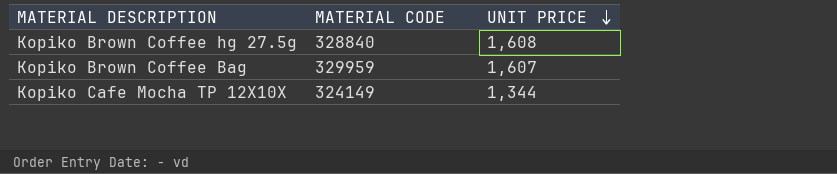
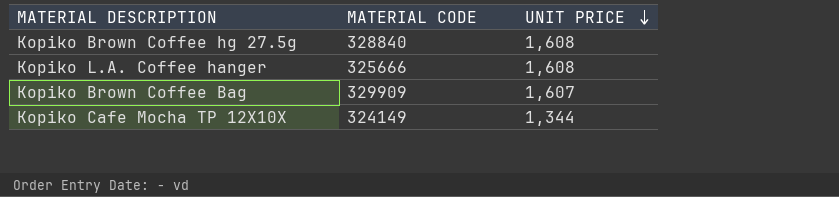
row Kopiko L.A. Coffee hanger: none -> 325666 | 1,608
Kopiko Brown Coffee Bag | MATERIAL CODE: 329959 -> 329909

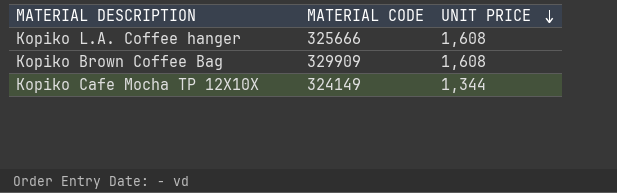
row Kopiko Brown Coffee hg 27.5g: 328840 | 1,608 -> none
Kopiko Brown Coffee Bag | UNIT PRICE: 1,607 -> 1,608

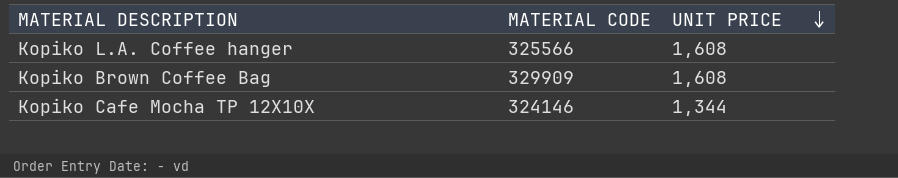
Kopiko L.A. Coffee hanger | MATERIAL CODE: 325666 -> 325566
Kopiko Cafe Mocha TP 12X10X | MATERIAL CODE: 324149 -> 324146

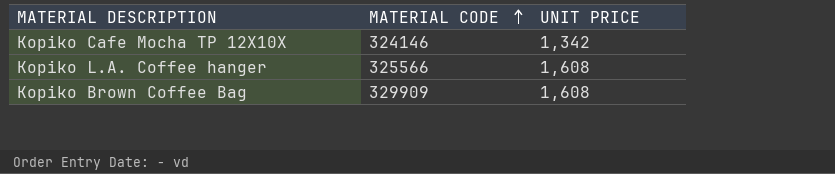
row order: UNIT PRICE descending -> MATERIAL CODE ascending
Kopiko Cafe Mocha TP 12X10X | UNIT PRICE: 1,344 -> 1,342

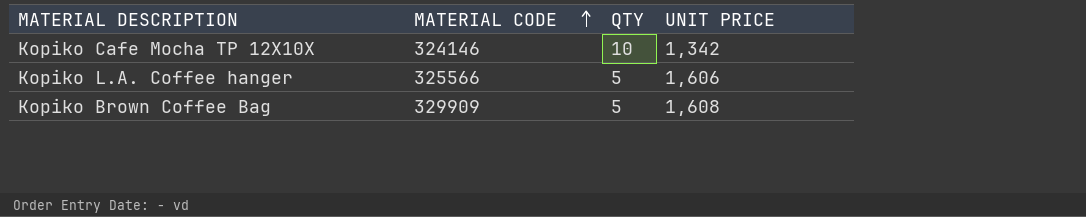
column QTY | position: none -> 3
Kopiko L.A. Coffee hanger | UNIT PRICE: 1,608 -> 1,606

